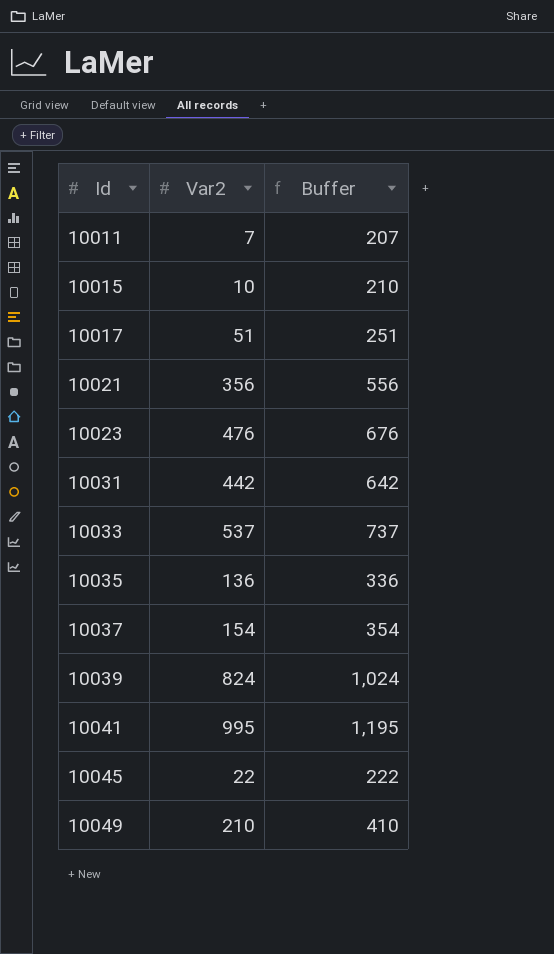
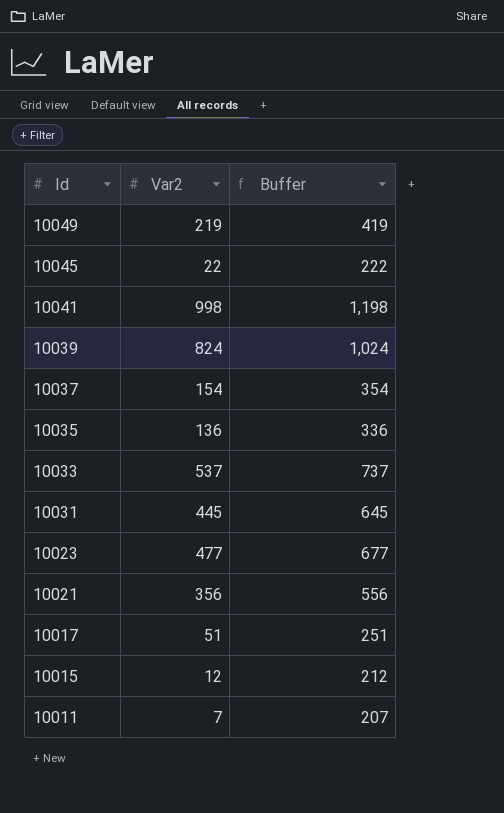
row order: Id ascending -> Id descending
10049 | Var2: 210 -> 219
10049 | Buffer: 410 -> 419
10041 | Var2: 995 -> 998
10041 | Buffer: 1,195 -> 1,198
10031 | Var2: 442 -> 445
10031 | Buffer: 642 -> 645
10023 | Var2: 476 -> 477
10023 | Buffer: 676 -> 677
10015 | Var2: 10 -> 12
10015 | Buffer: 210 -> 212

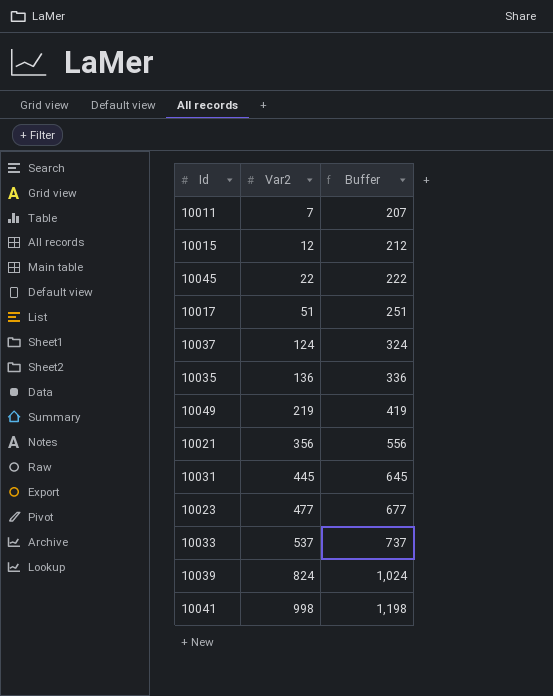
row order: Id descending -> Var2 ascending
10037 | Var2: 154 -> 124
10037 | Buffer: 354 -> 324

